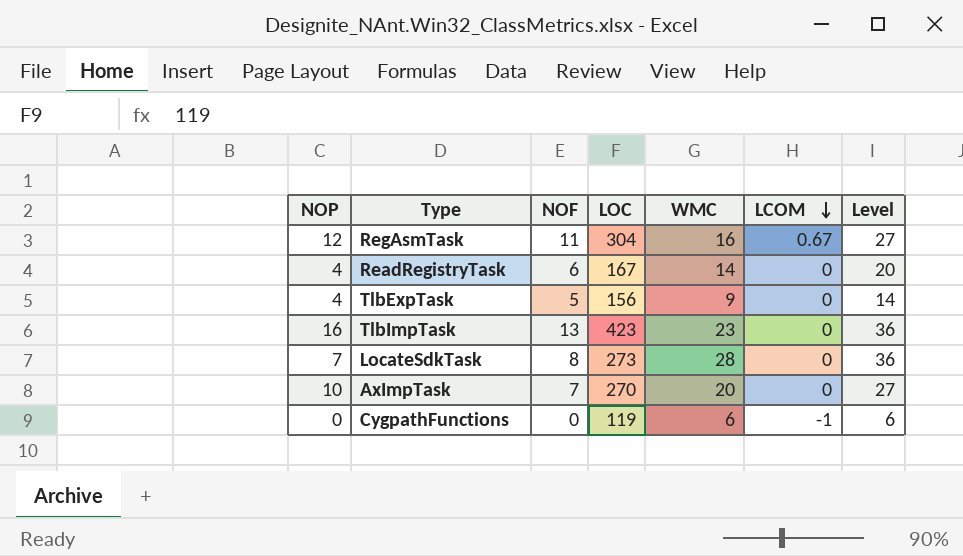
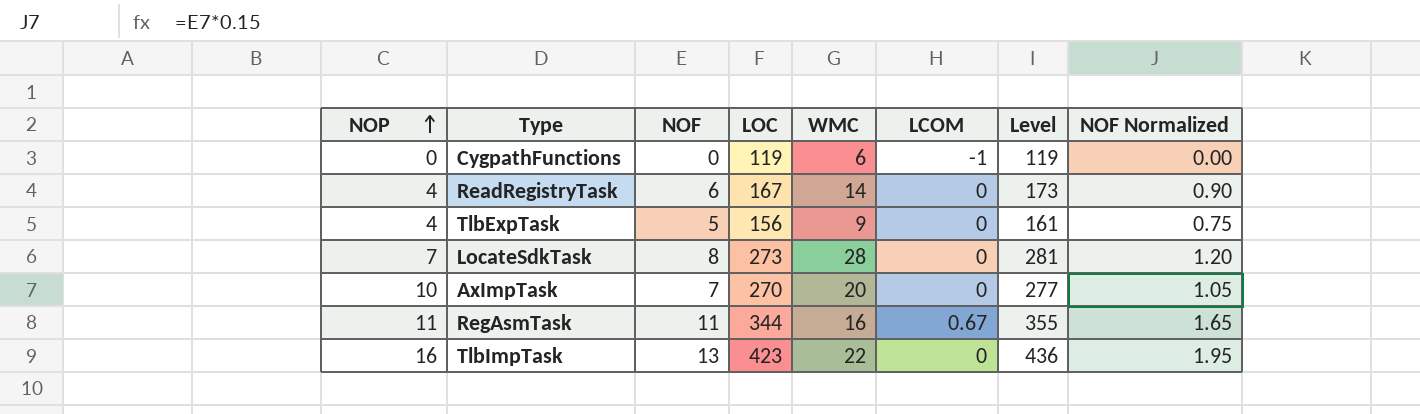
row order: LCOM descending -> NOP ascending
column Level | formula: [NOF] + [WMC] -> [NOF] + [LOC]
column NOF Normalized | formula: none -> [NOF] * 0.15
RegAsmTask | NOP: 12 -> 11
RegAsmTask | LOC: 304 -> 344
TlbImpTask | WMC: 23 -> 22

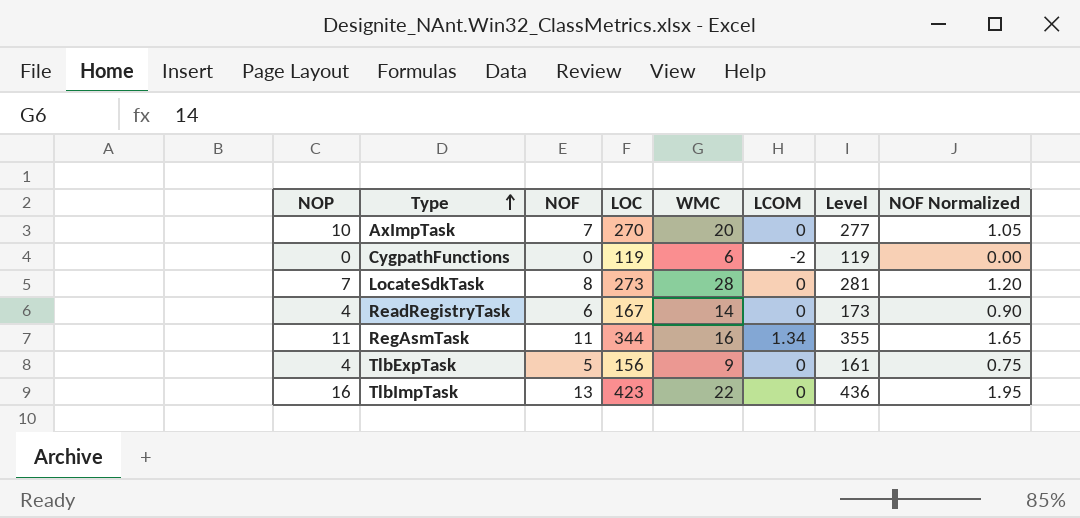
row order: NOP ascending -> Type ascending
CygpathFunctions | LCOM: -1 -> -2
RegAsmTask | LCOM: 0.67 -> 1.34

